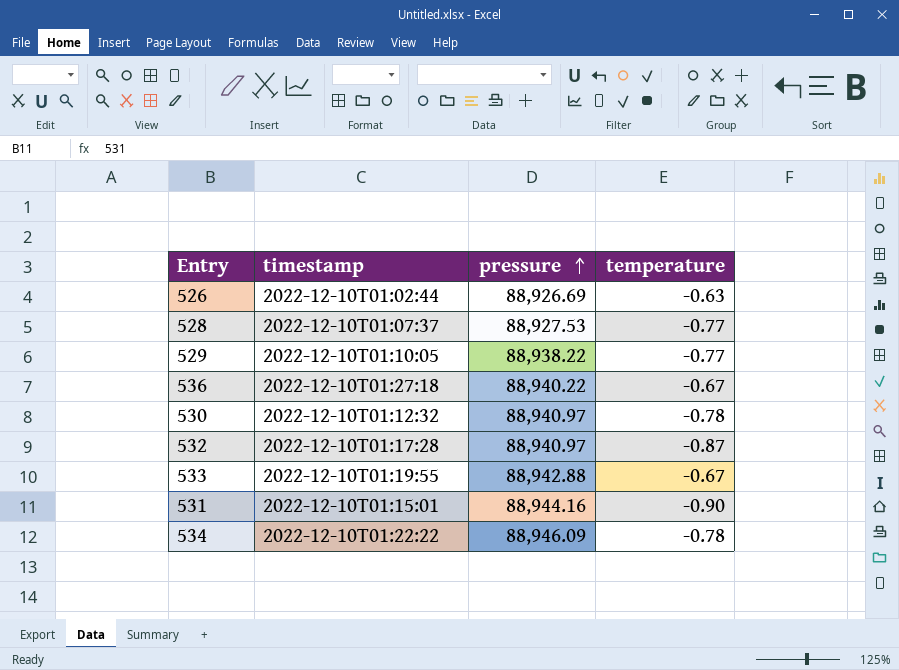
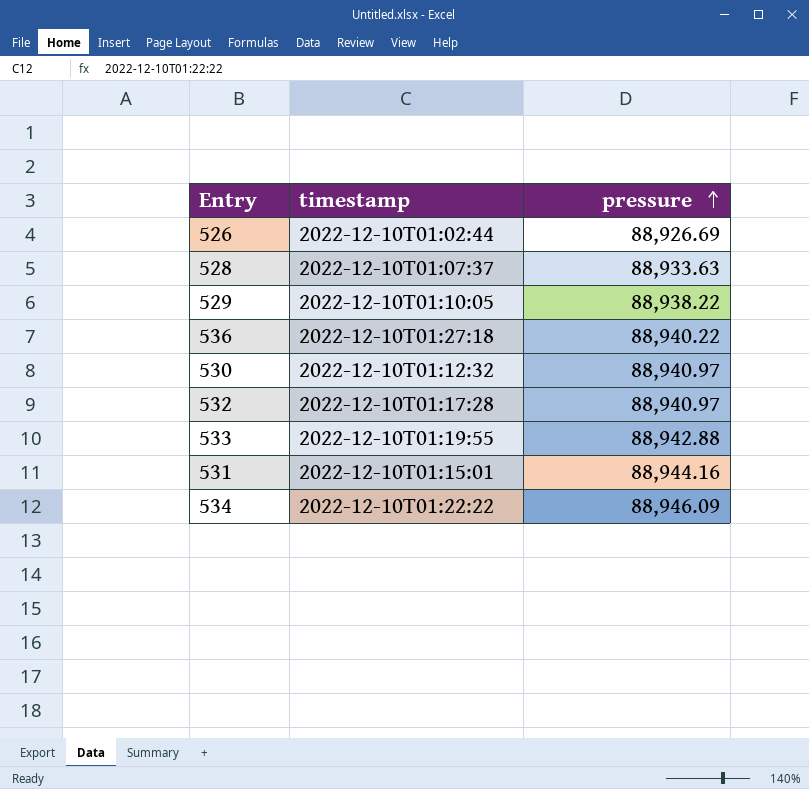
column temperature | position: 4 -> none
528 | pressure: 88,927.53 -> 88,933.63

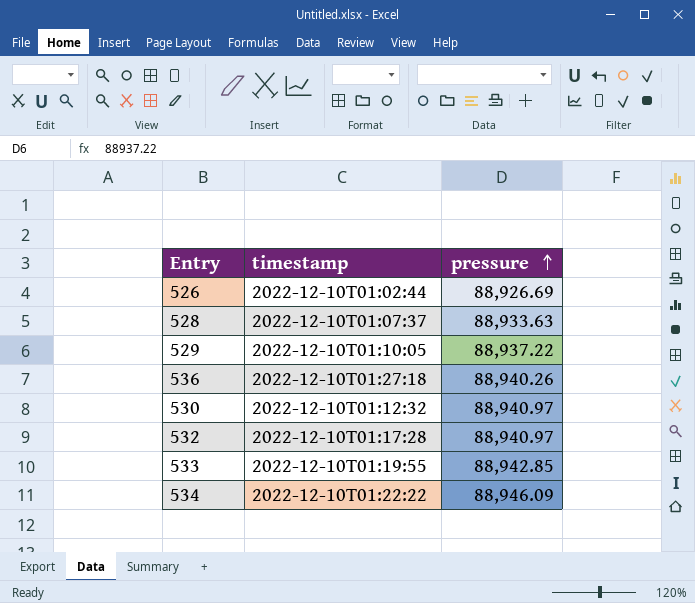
row 531: 2022-12-10T01:15:01 | 88,944.16 -> none
529 | pressure: 88,938.22 -> 88,937.22
536 | pressure: 88,940.22 -> 88,940.26
533 | pressure: 88,942.88 -> 88,942.85

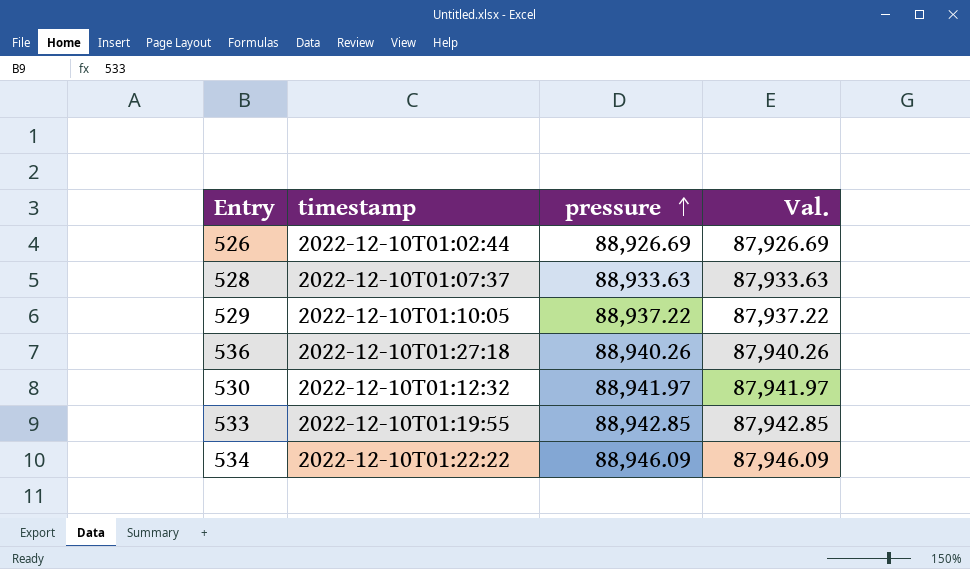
column Val. | formula: none -> [pressure] - 1000
row 532: 2022-12-10T01:17:28 | 88,940.97 -> none
530 | pressure: 88,940.97 -> 88,941.97

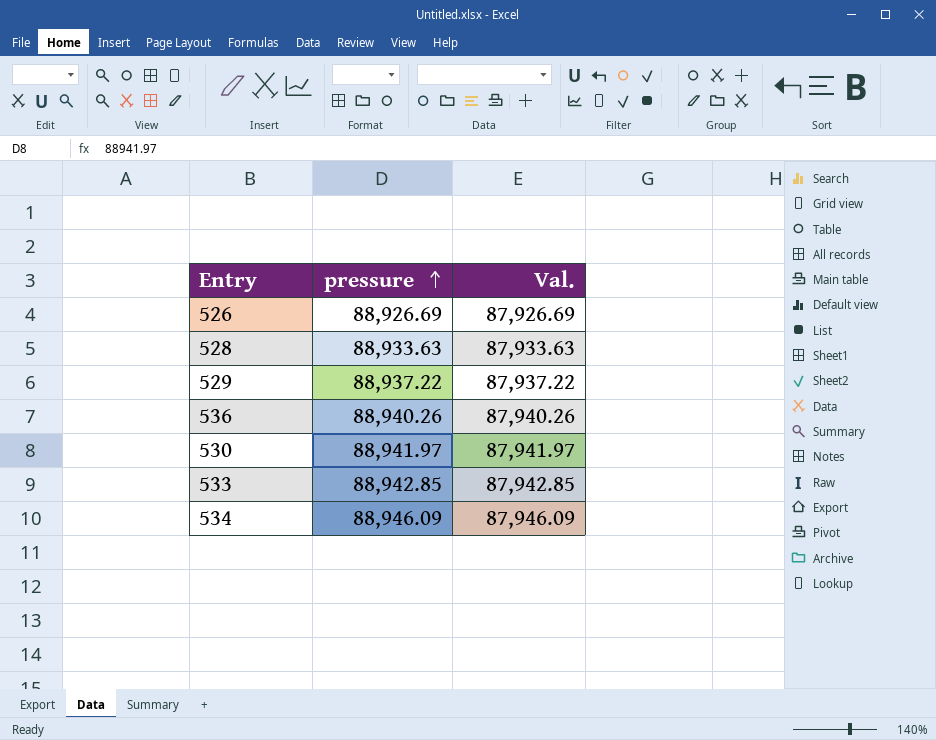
column timestamp | position: 2 -> none

